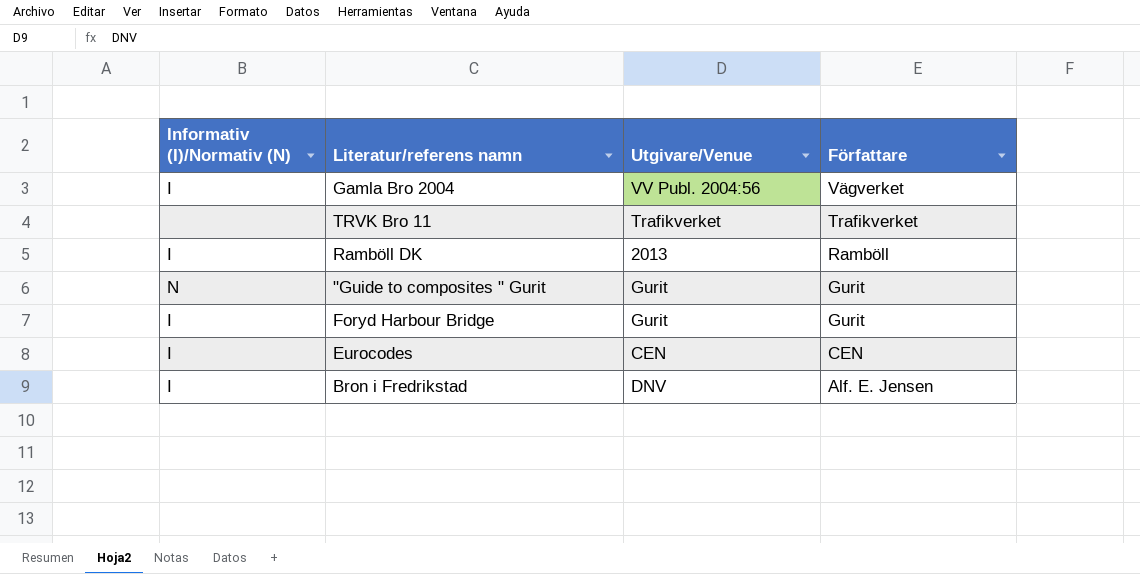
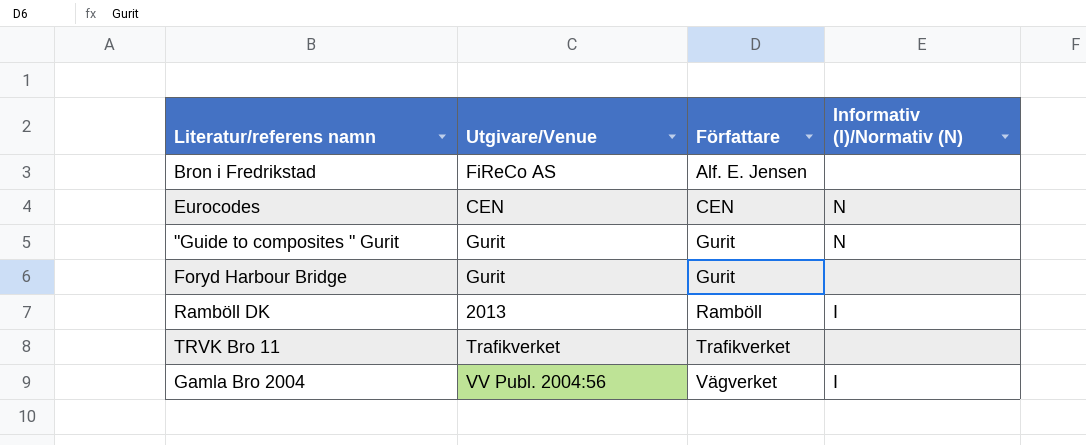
row order: Författare descending -> Författare ascending
column Informativ (I)/Normativ (N) | position: 1 -> 4
Bron i Fredrikstad | Utgivare/Venue: DNV -> FiReCo AS
Bron i Fredrikstad | Informativ (I)/Normativ (N): I -> none
Eurocodes | Informativ (I)/Normativ (N): I -> N
Foryd Harbour Bridge | Informativ (I)/Normativ (N): I -> none

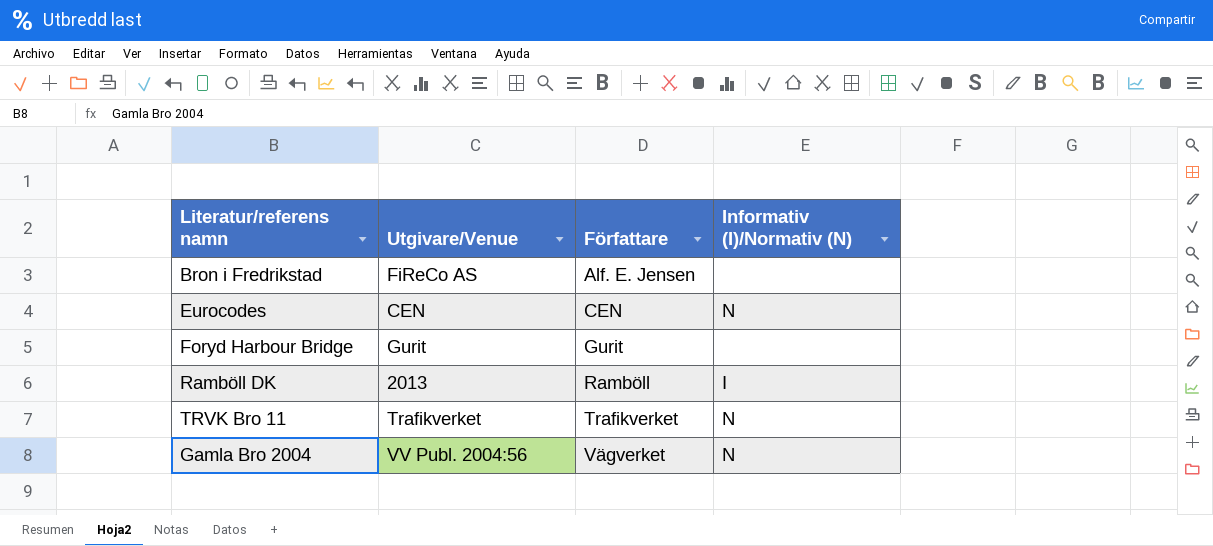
row "Guide to composites " Gurit: Gurit | Gurit | N -> none
TRVK Bro 11 | Informativ (I)/Normativ (N): none -> N
Gamla Bro 2004 | Informativ (I)/Normativ (N): I -> N

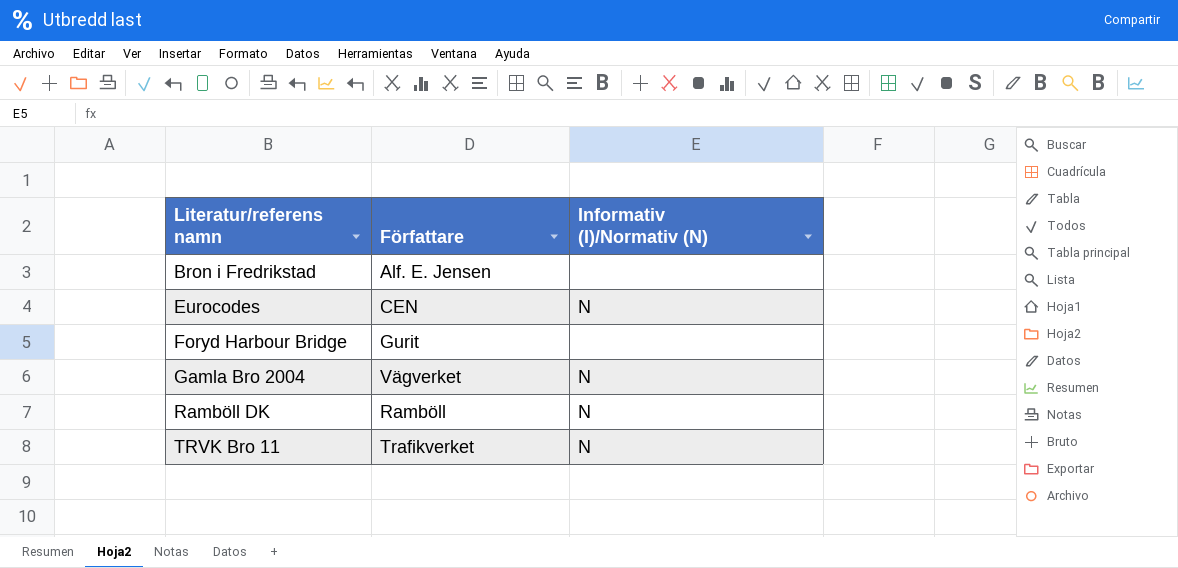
row order: Författare ascending -> Literatur/referens namn ascending
column Utgivare/Venue | position: 2 -> none
Ramböll DK | Informativ (I)/Normativ (N): I -> N

